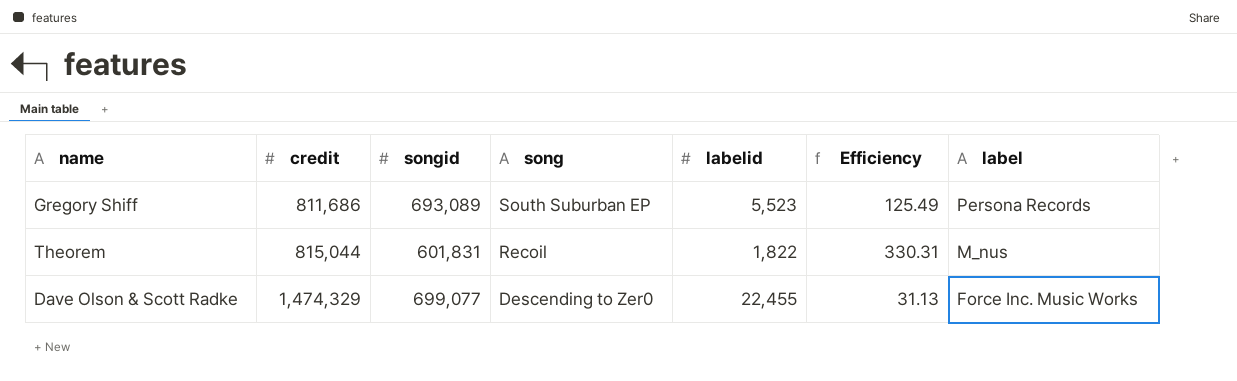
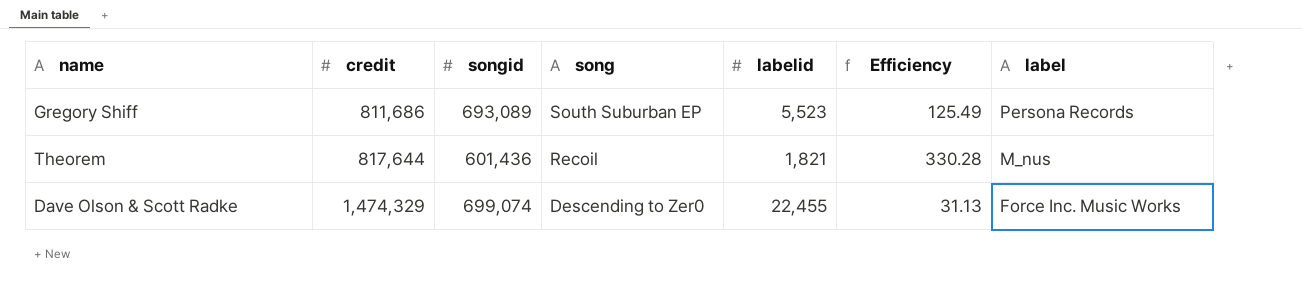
Theorem | credit: 815,044 -> 817,644
Theorem | songid: 601,831 -> 601,436
Theorem | labelid: 1,822 -> 1,821
Theorem | Efficiency: 330.31 -> 330.28
Dave Olson & Scott Radke | songid: 699,077 -> 699,074

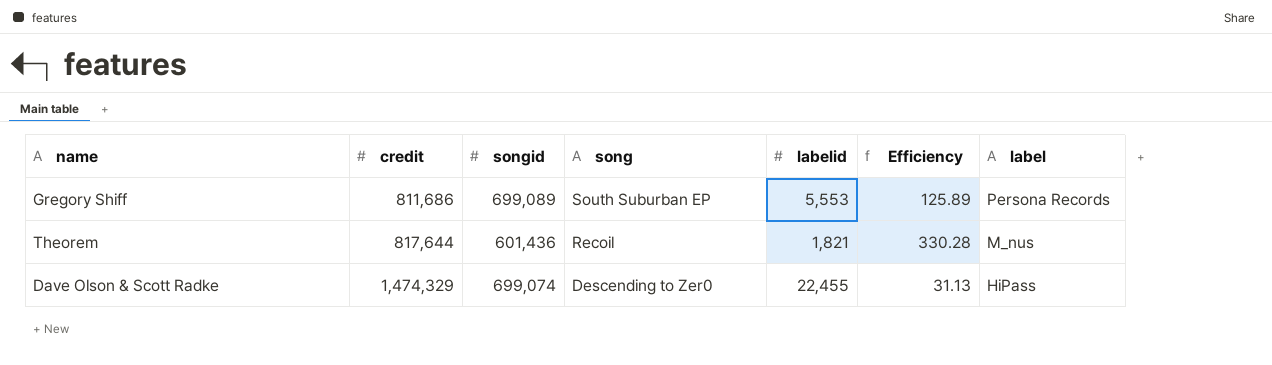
Gregory Shiff | songid: 693,089 -> 699,089
Gregory Shiff | labelid: 5,523 -> 5,553
Gregory Shiff | Efficiency: 125.49 -> 125.89
Dave Olson & Scott Radke | label: Force Inc. Music Works -> HiPass

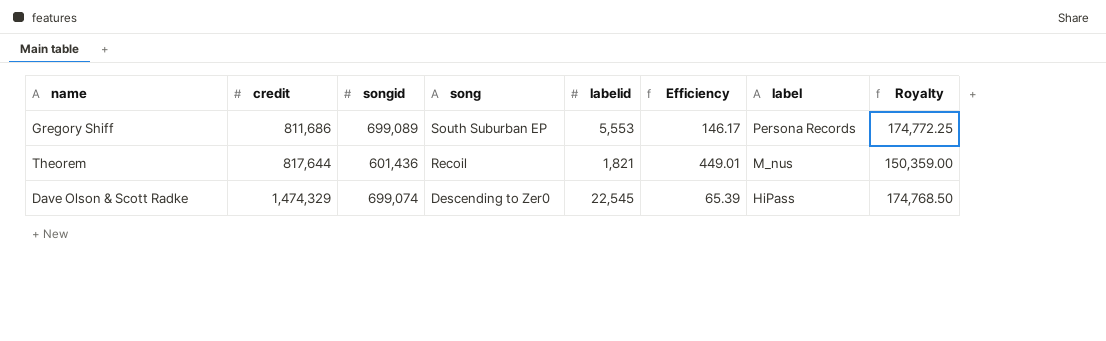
column Efficiency | formula: [songid] / [labelid] -> [credit] / [labelid]
column Royalty | formula: none -> [songid] * 0.25
Dave Olson & Scott Radke | labelid: 22,455 -> 22,545

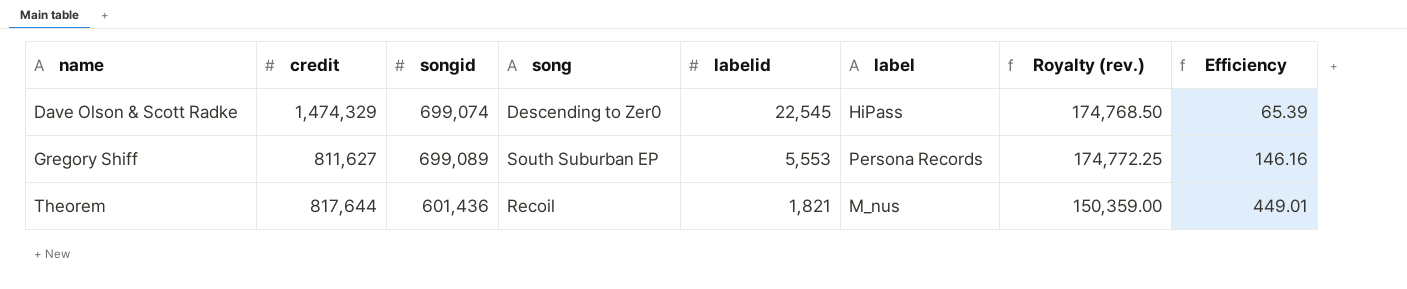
row order: credit ascending -> name ascending
column name: Royalty -> Royalty (rev.)
column Efficiency | position: 6 -> 8
Gregory Shiff | credit: 811,686 -> 811,627
Gregory Shiff | Efficiency: 146.17 -> 146.16

